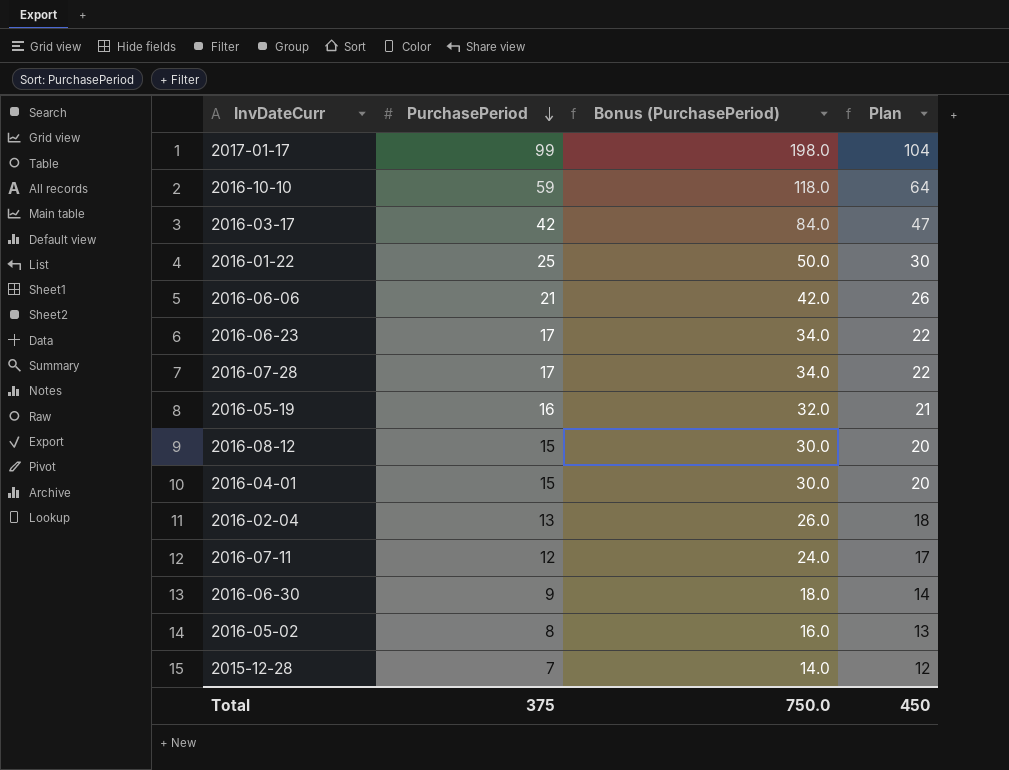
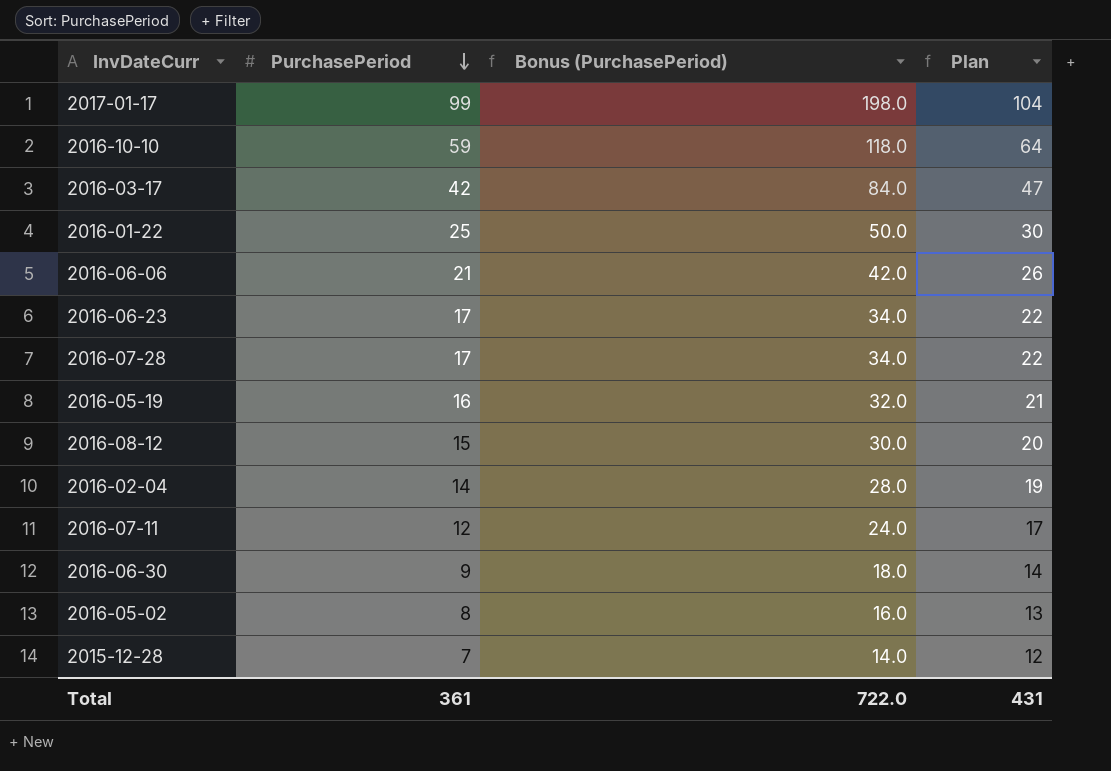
row 2016-04-01: 15 | 30.0 | 20 -> none
2016-02-04 | PurchasePeriod: 13 -> 14
2016-02-04 | Bonus (PurchasePeriod): 26.0 -> 28.0
2016-02-04 | Plan: 18 -> 19
Total | PurchasePeriod: 375 -> 361
Total | Bonus (PurchasePeriod): 750.0 -> 722.0
Total | Plan: 450 -> 431

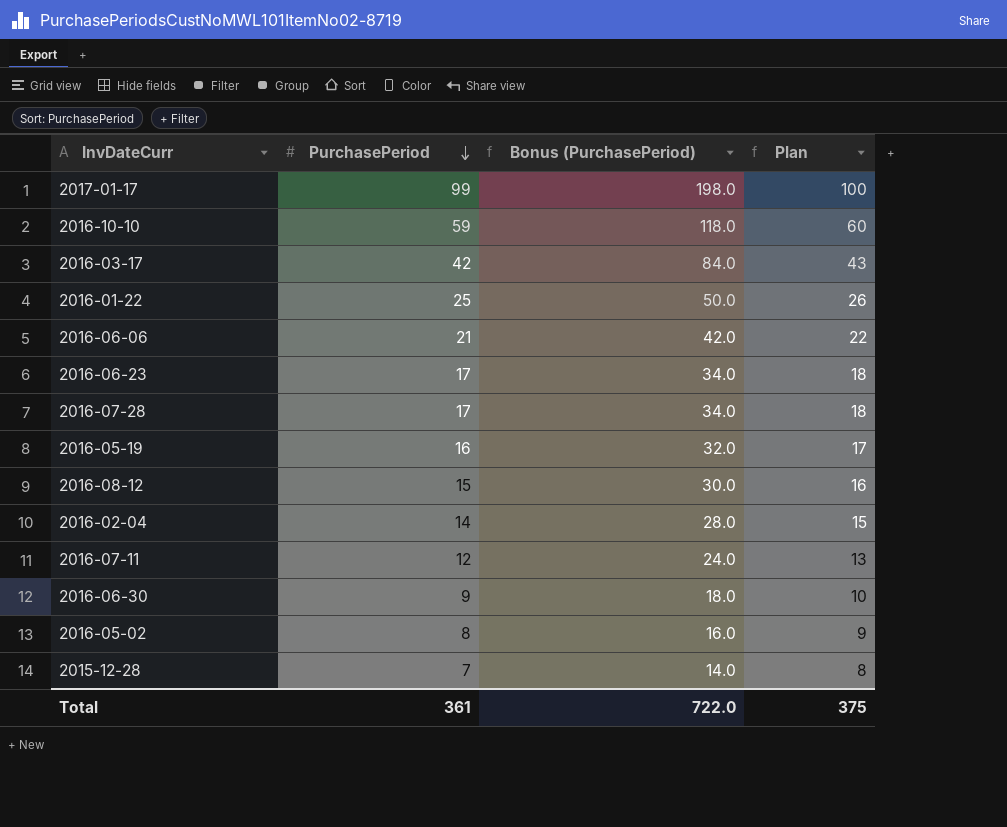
column Plan | formula: [PurchasePeriod] + 5 -> [PurchasePeriod] + 1
Total | Plan: 431 -> 375

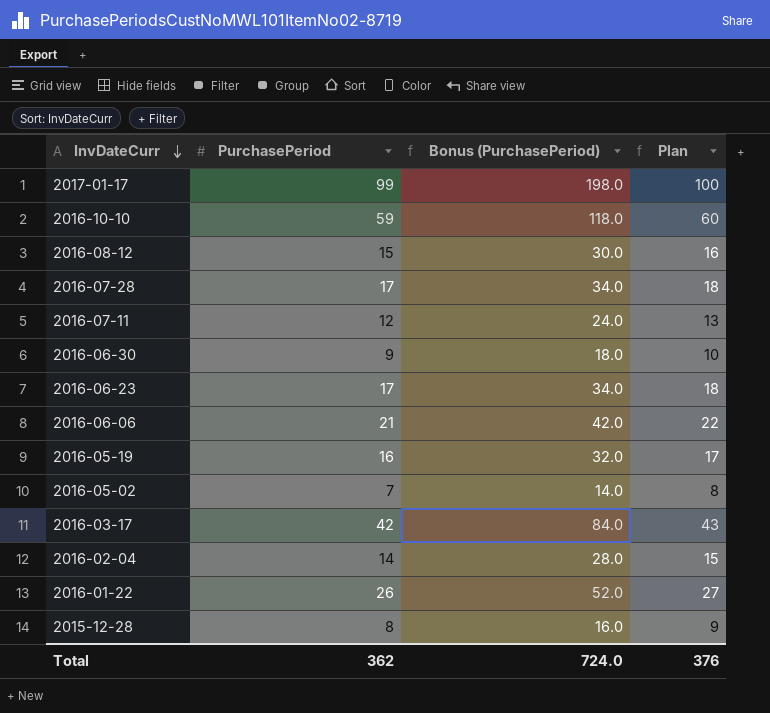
row order: PurchasePeriod descending -> InvDateCurr descending
2016-05-02 | PurchasePeriod: 8 -> 7
2016-05-02 | Bonus (PurchasePeriod): 16.0 -> 14.0
2016-05-02 | Plan: 9 -> 8
2016-01-22 | PurchasePeriod: 25 -> 26
2016-01-22 | Bonus (PurchasePeriod): 50.0 -> 52.0
2016-01-22 | Plan: 26 -> 27
2015-12-28 | PurchasePeriod: 7 -> 8
2015-12-28 | Bonus (PurchasePeriod): 14.0 -> 16.0
2015-12-28 | Plan: 8 -> 9
Total | PurchasePeriod: 361 -> 362
Total | Bonus (PurchasePeriod): 722.0 -> 724.0
Total | Plan: 375 -> 376

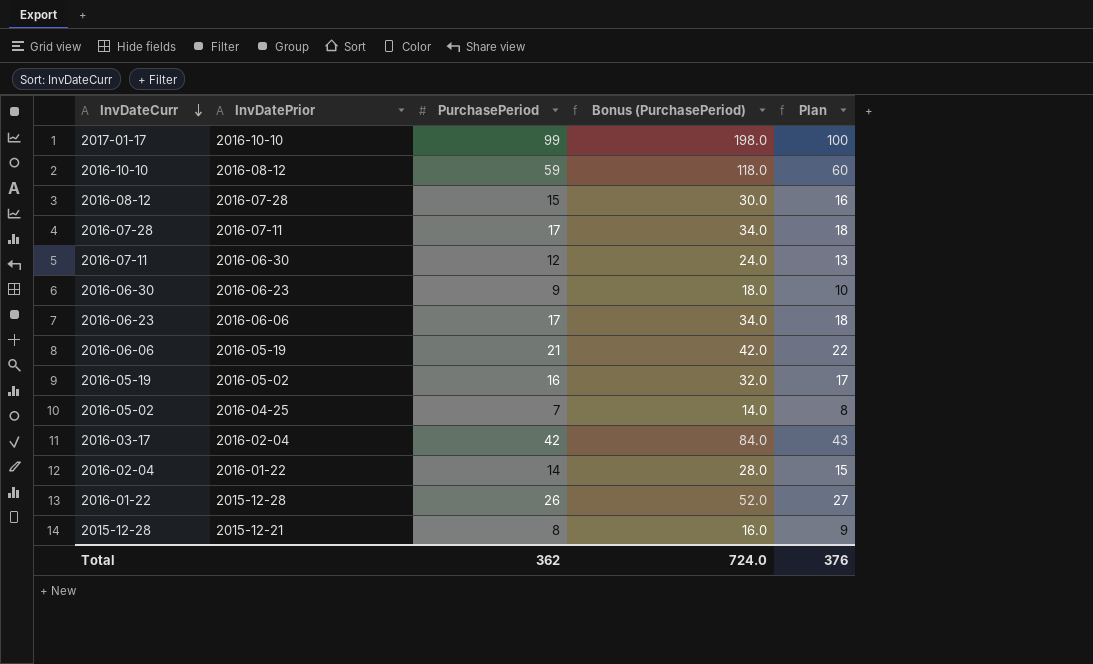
column InvDatePrior | position: none -> 2

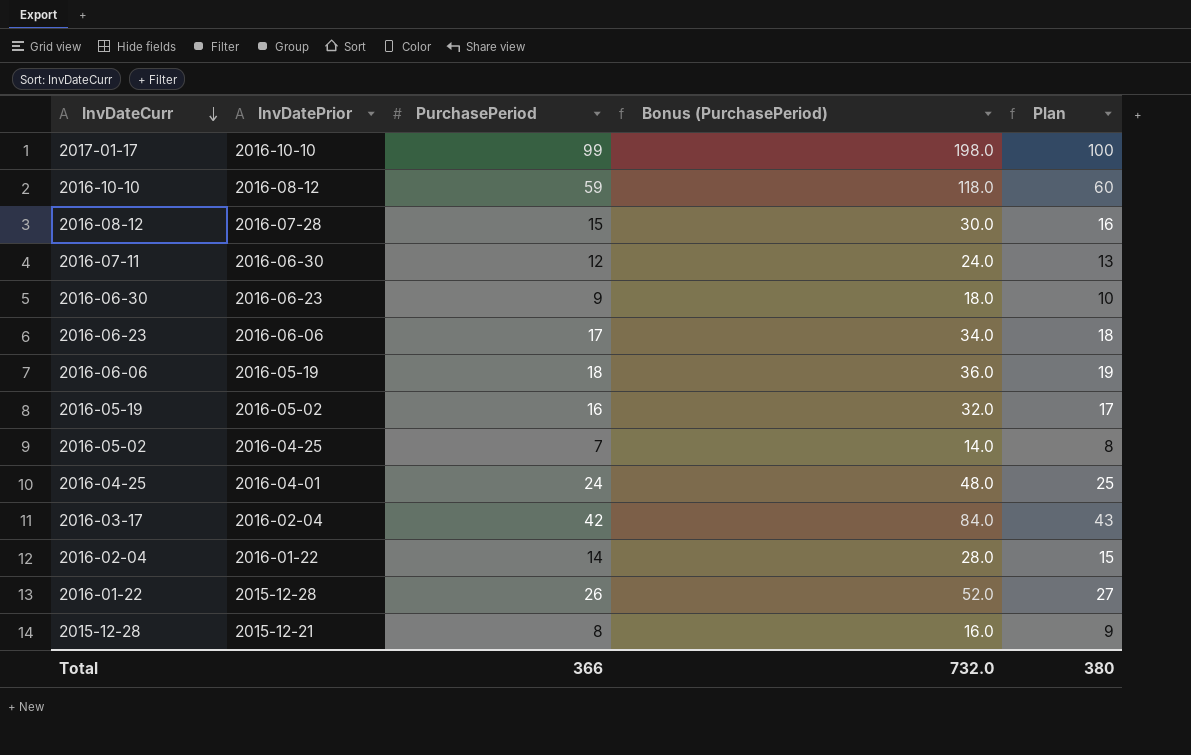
row 2016-07-28: 2016-07-11 | 17 | 34.0 | 18 -> none
2016-06-06 | PurchasePeriod: 21 -> 18
2016-06-06 | Bonus (PurchasePeriod): 42.0 -> 36.0
2016-06-06 | Plan: 22 -> 19
row 2016-04-25: none -> 2016-04-01 | 24 | 48.0 | 25
Total | PurchasePeriod: 362 -> 366
Total | Bonus (PurchasePeriod): 724.0 -> 732.0
Total | Plan: 376 -> 380

